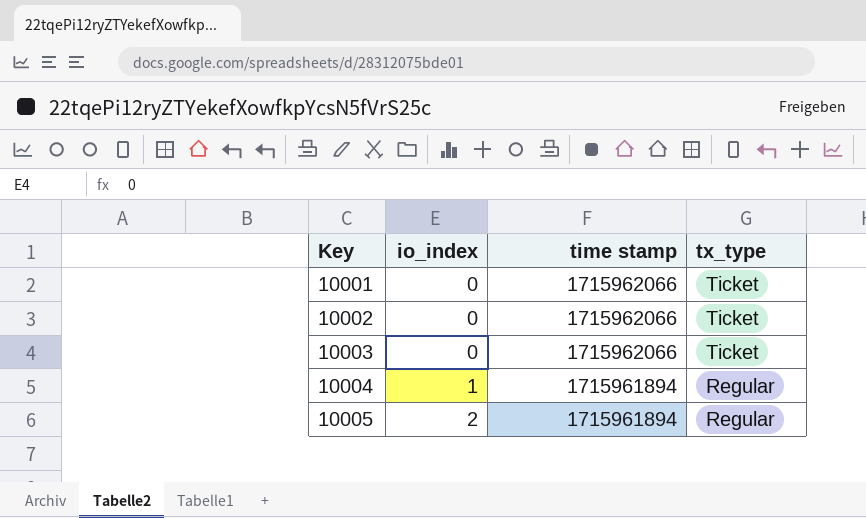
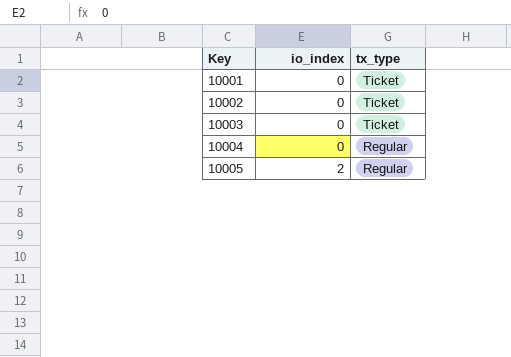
column time stamp | position: 3 -> none
10004 | io_index: 1 -> 0

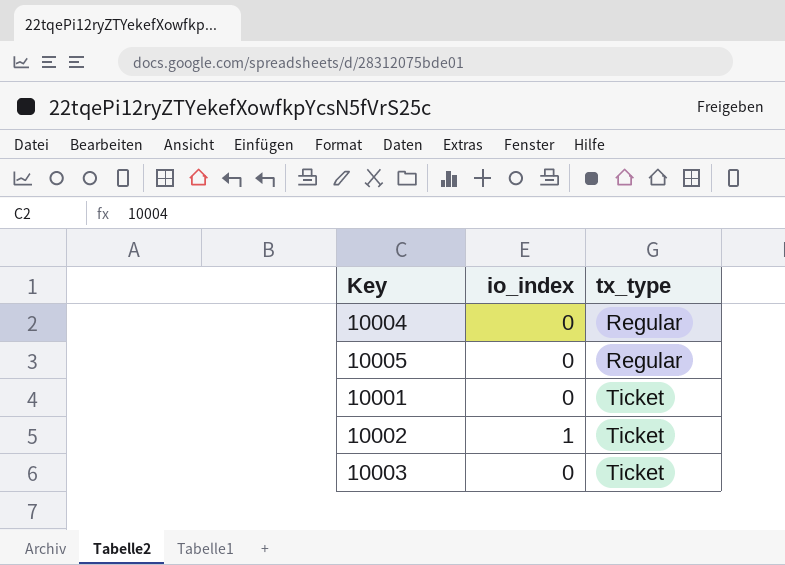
row order: Key ascending -> tx_type ascending
10005 | io_index: 2 -> 0
10002 | io_index: 0 -> 1

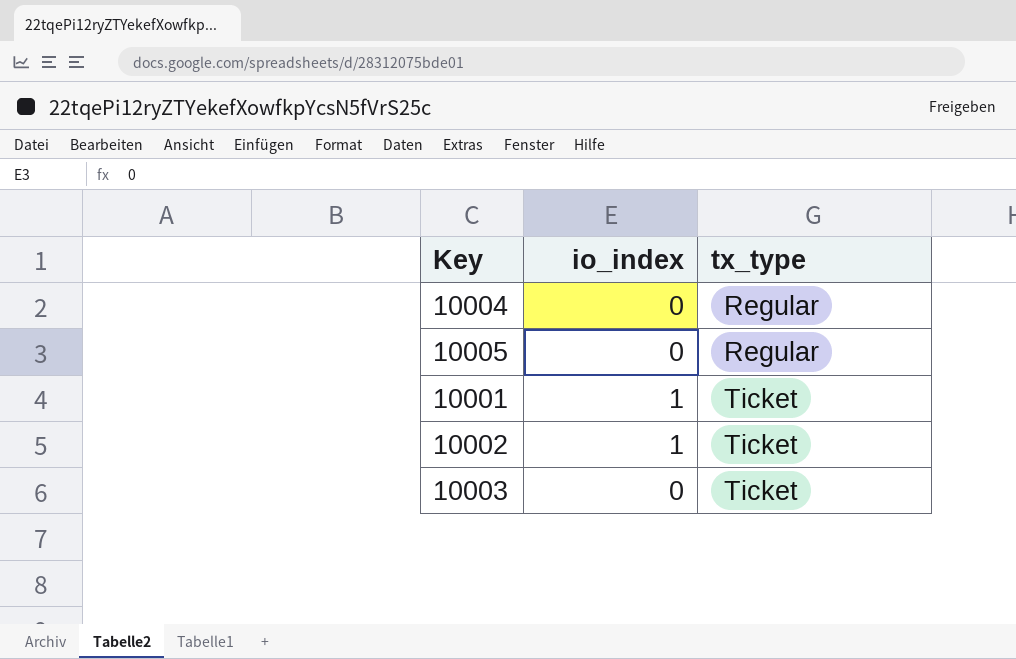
10001 | io_index: 0 -> 1

